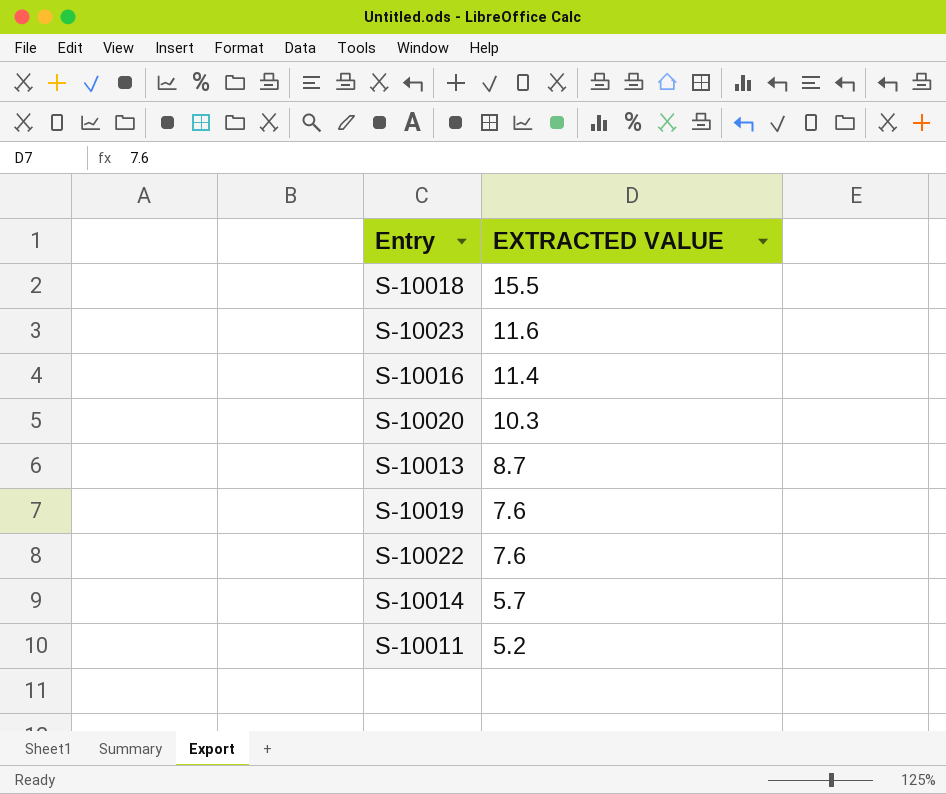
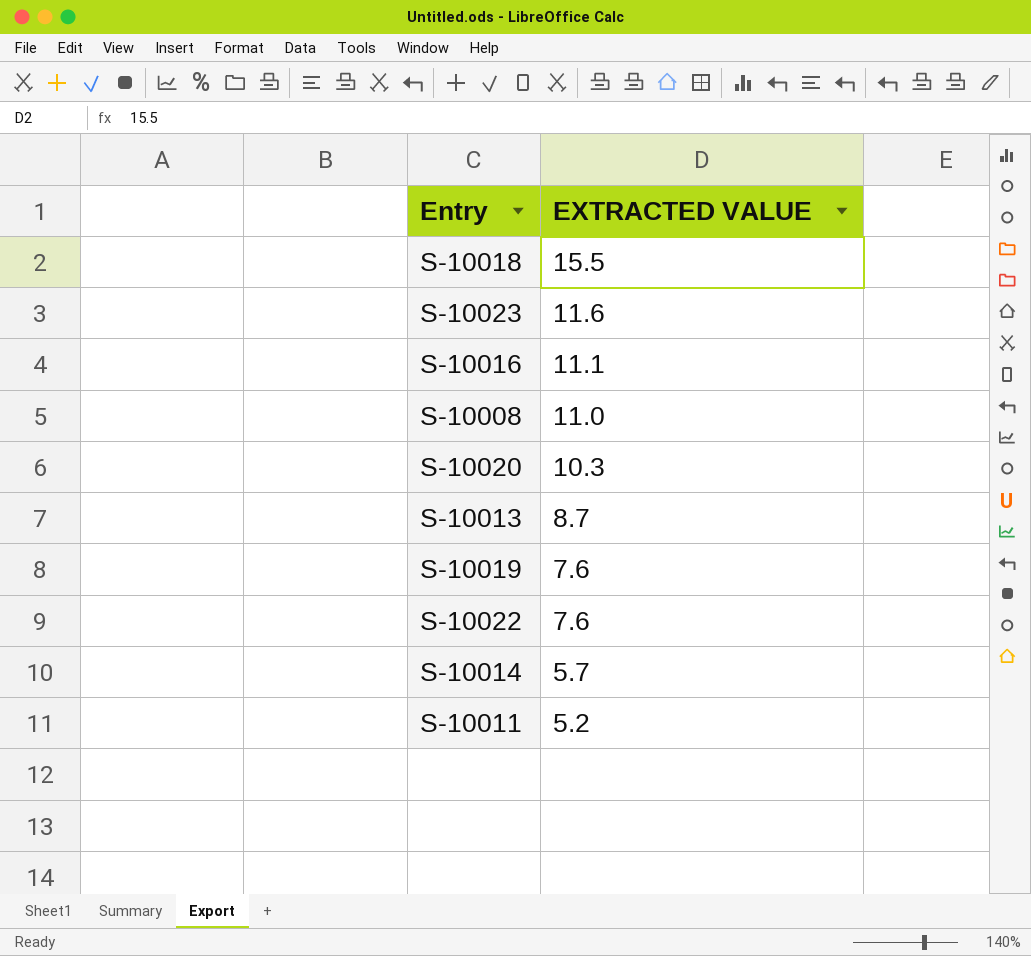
S-10016 | EXTRACTED VALUE: 11.4 -> 11.1
row S-10008: none -> 11.0

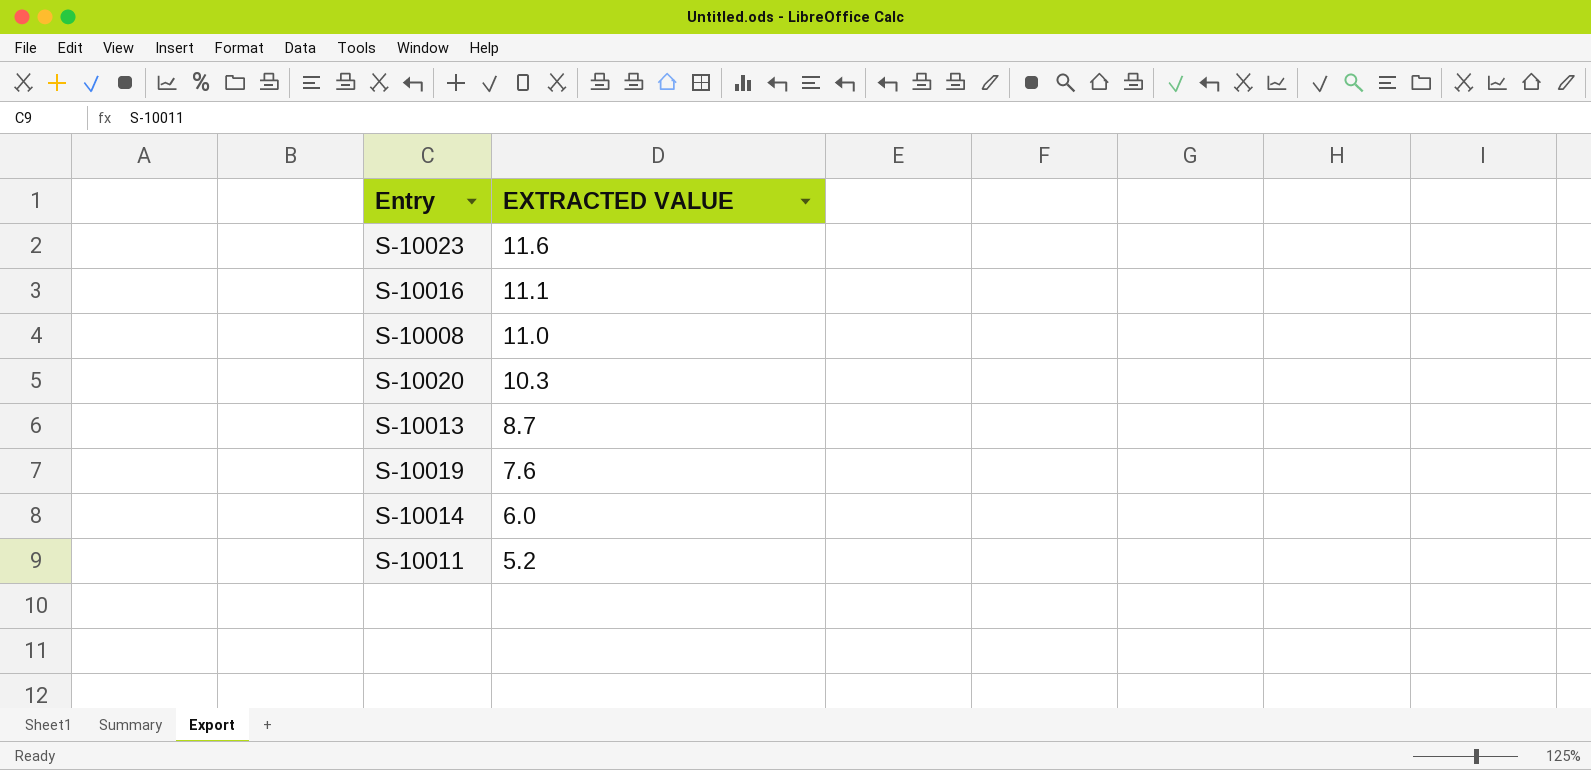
row S-10018: 15.5 -> none
row S-10022: 7.6 -> none
S-10014 | EXTRACTED VALUE: 5.7 -> 6.0

